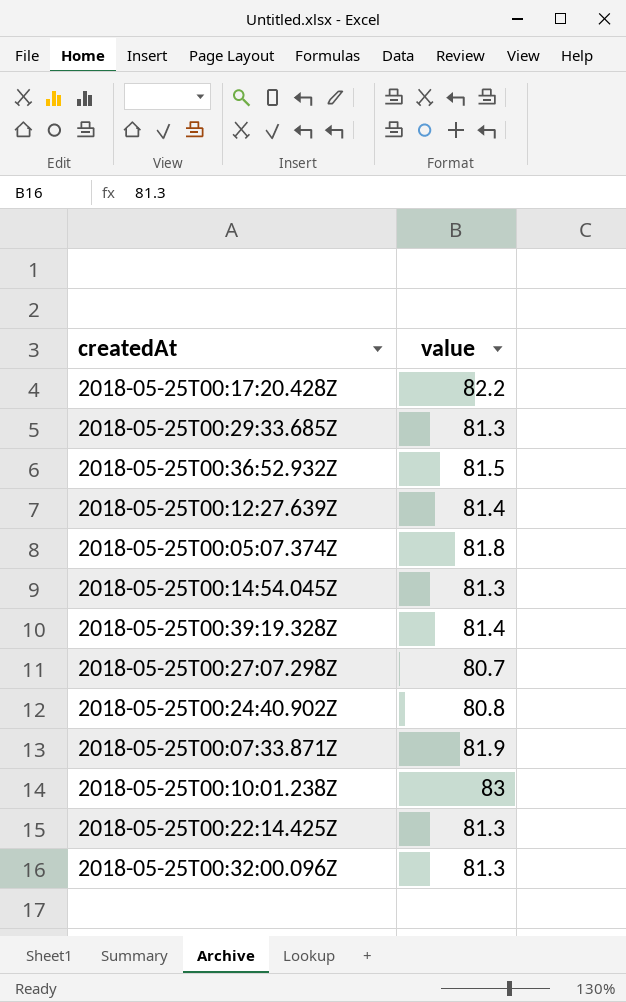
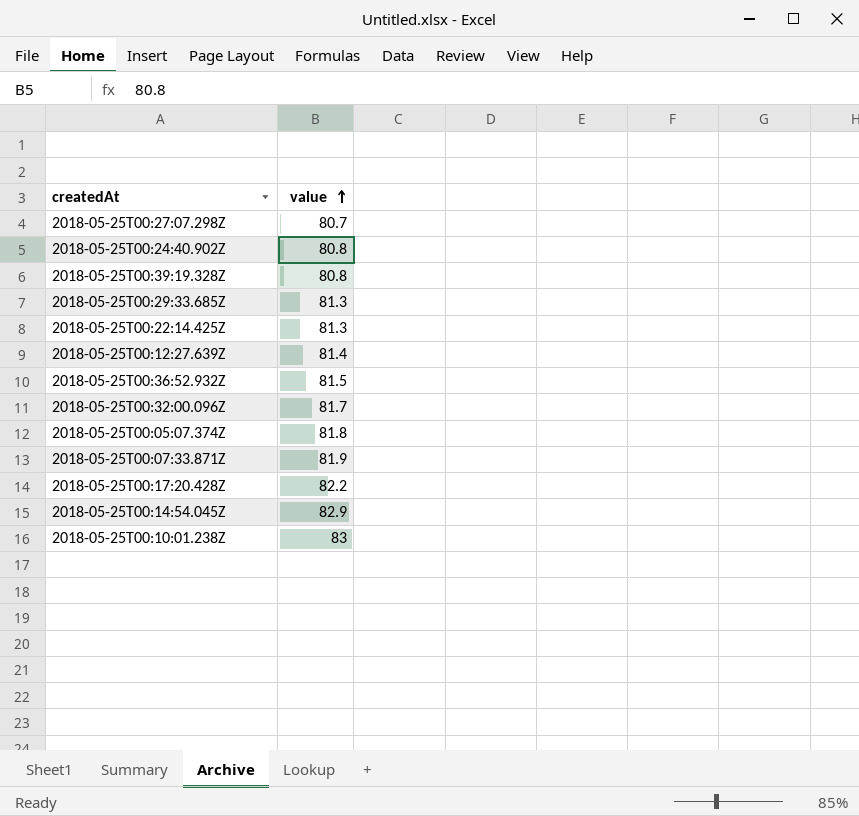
row order: none -> value ascending
2018-05-25T00:39:19.328Z | value: 81.4 -> 80.8
2018-05-25T00:32:00.096Z | value: 81.3 -> 81.7
2018-05-25T00:14:54.045Z | value: 81.3 -> 82.9

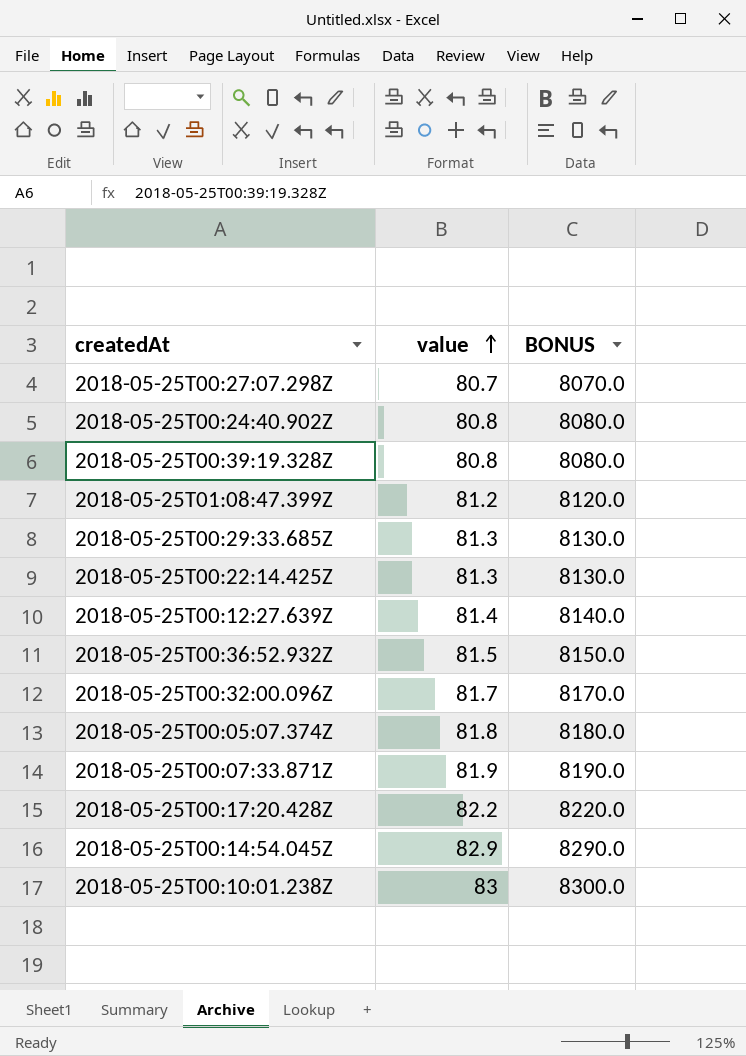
column BONUS | formula: none -> [value] * 100
row 2018-05-25T01:08:47.399Z: none -> 81.2 | 8120.0

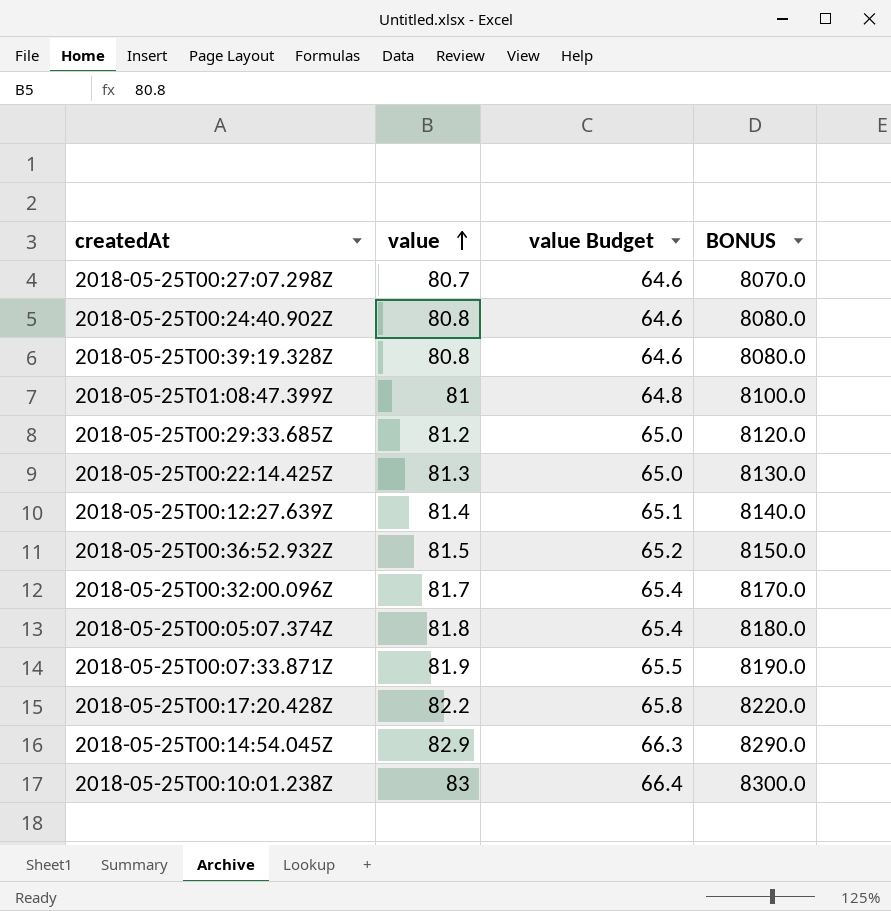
column value Budget | formula: none -> [value] * 0.8
2018-05-25T01:08:47.399Z | value: 81.2 -> 81
2018-05-25T01:08:47.399Z | BONUS: 8120.0 -> 8100.0
2018-05-25T00:29:33.685Z | value: 81.3 -> 81.2
2018-05-25T00:29:33.685Z | BONUS: 8130.0 -> 8120.0

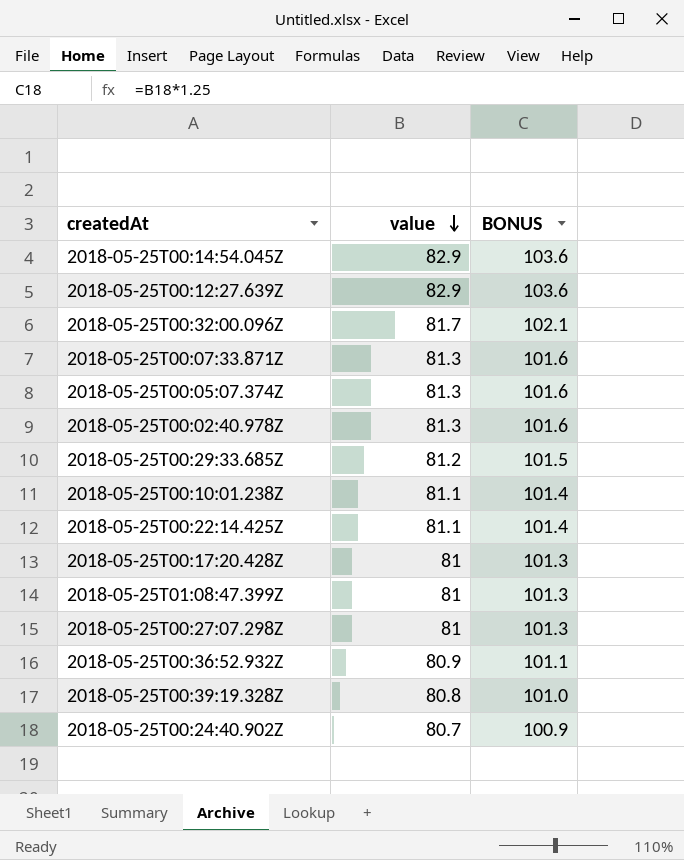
row order: value ascending -> value descending
column value Budget | formula: [value] * 0.8 -> none
column BONUS | formula: [value] * 100 -> [value] * 1.25
2018-05-25T00:12:27.639Z | value: 81.4 -> 82.9
2018-05-25T00:07:33.871Z | value: 81.9 -> 81.3
2018-05-25T00:05:07.374Z | value: 81.8 -> 81.3
row 2018-05-25T00:02:40.978Z: none -> 81.3 | 101.6
2018-05-25T00:10:01.238Z | value: 83 -> 81.1
2018-05-25T00:22:14.425Z | value: 81.3 -> 81.1
2018-05-25T00:17:20.428Z | value: 82.2 -> 81
2018-05-25T00:27:07.298Z | value: 80.7 -> 81
2018-05-25T00:36:52.932Z | value: 81.5 -> 80.9
2018-05-25T00:24:40.902Z | value: 80.8 -> 80.7

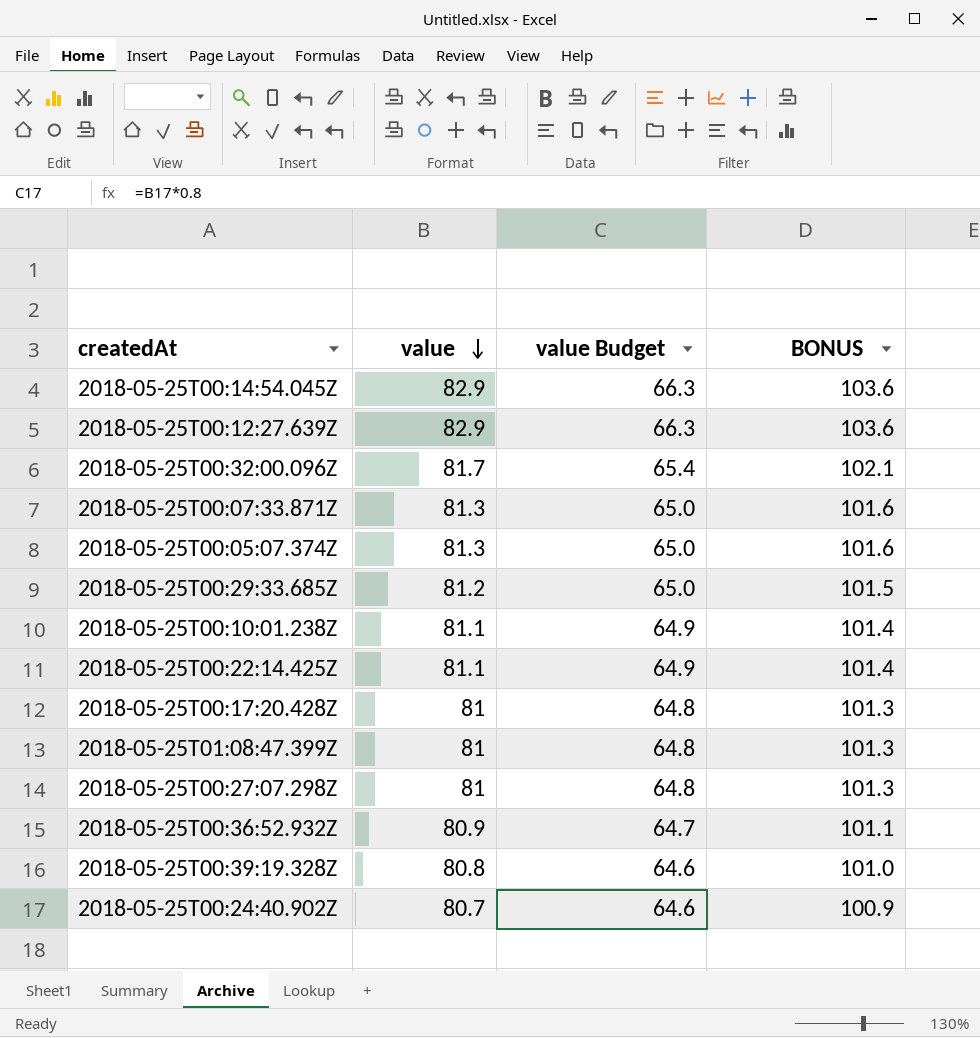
column value Budget | formula: none -> [value] * 0.8
row 2018-05-25T00:02:40.978Z: 81.3 | 101.6 -> none

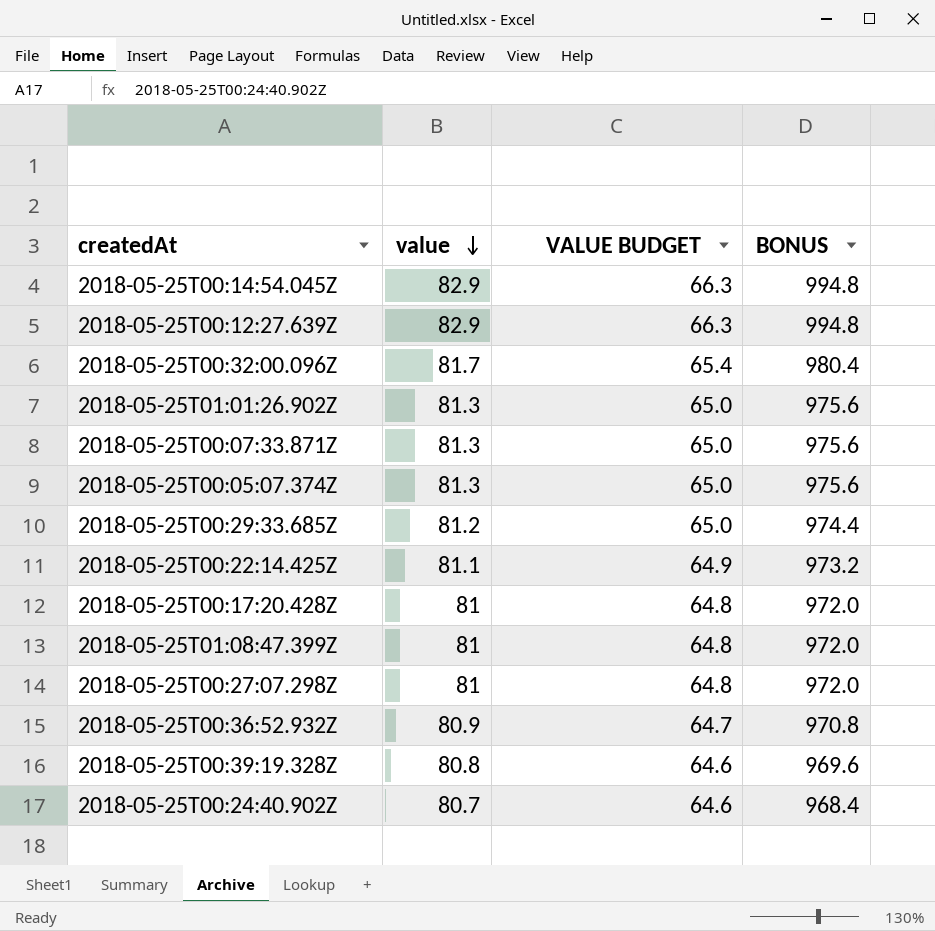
column name: value Budget -> VALUE BUDGET
column BONUS | formula: [value] * 1.25 -> [value] * 12
row 2018-05-25T00:10:01.238Z: 81.1 | 64.9 | 101.4 -> none
row 2018-05-25T01:01:26.902Z: none -> 81.3 | 65.0 | 975.6

